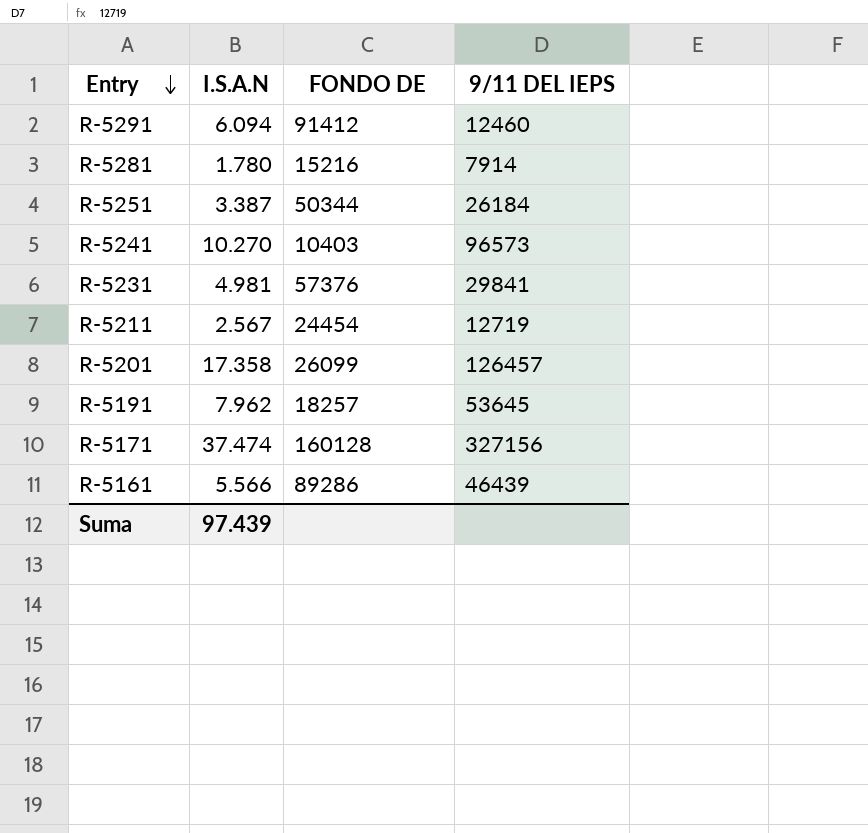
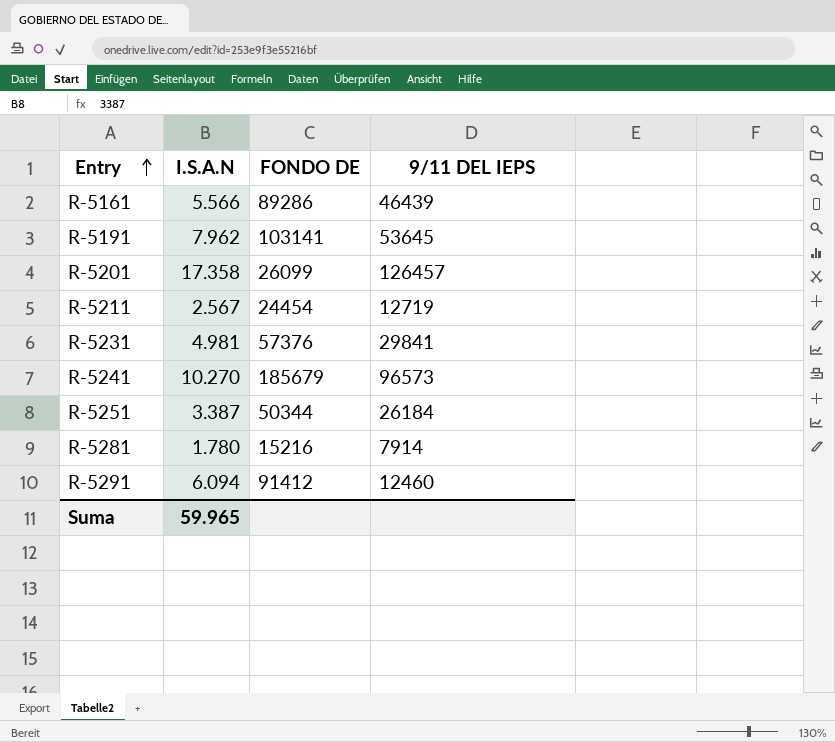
row order: Entry descending -> Entry ascending
row R-5171: 37.474 | 160128 | 327156 -> none
R-5191 | FONDO DE: 18257 -> 103141
R-5241 | FONDO DE: 10403 -> 185679
Suma | I.S.A.N: 97.439 -> 59.965

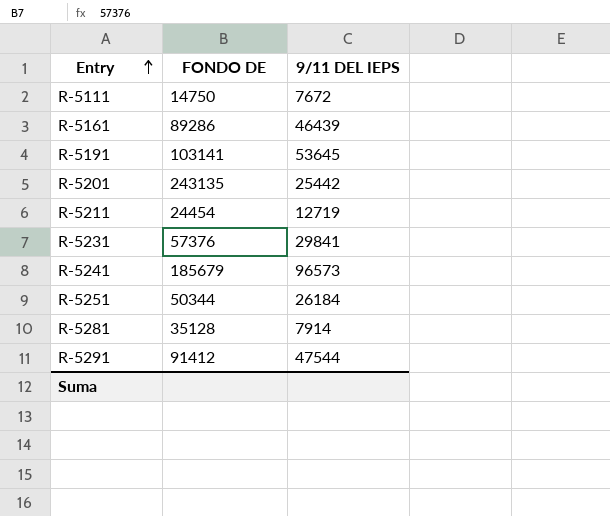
column I.S.A.N | position: 2 -> none
row R-5111: none -> 14750 | 7672
R-5201 | FONDO DE: 26099 -> 243135
R-5201 | 9/11 DEL IEPS: 126457 -> 25442
R-5281 | FONDO DE: 15216 -> 35128
R-5291 | 9/11 DEL IEPS: 12460 -> 47544

